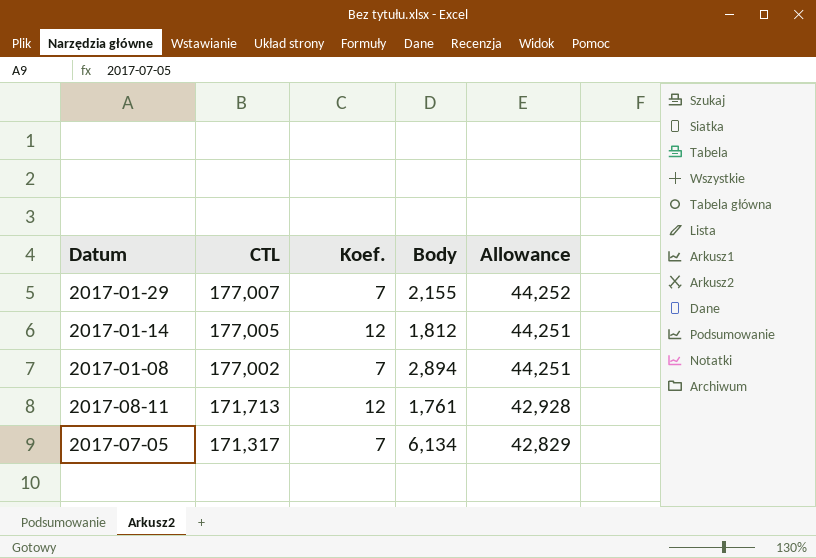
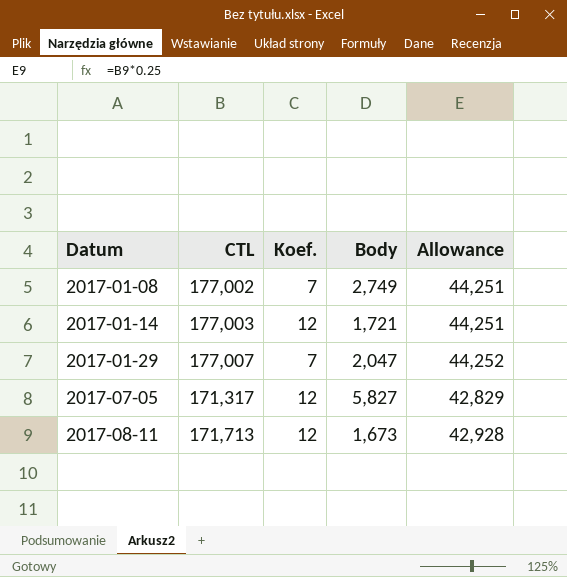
row order: CTL descending -> Datum ascending
2017-01-08 | Body: 2,894 -> 2,749
2017-01-14 | CTL: 177,005 -> 177,003
2017-01-14 | Body: 1,812 -> 1,721
2017-01-29 | Body: 2,155 -> 2,047
2017-07-05 | Koef.: 7 -> 12
2017-07-05 | Body: 6,134 -> 5,827
2017-08-11 | Body: 1,761 -> 1,673

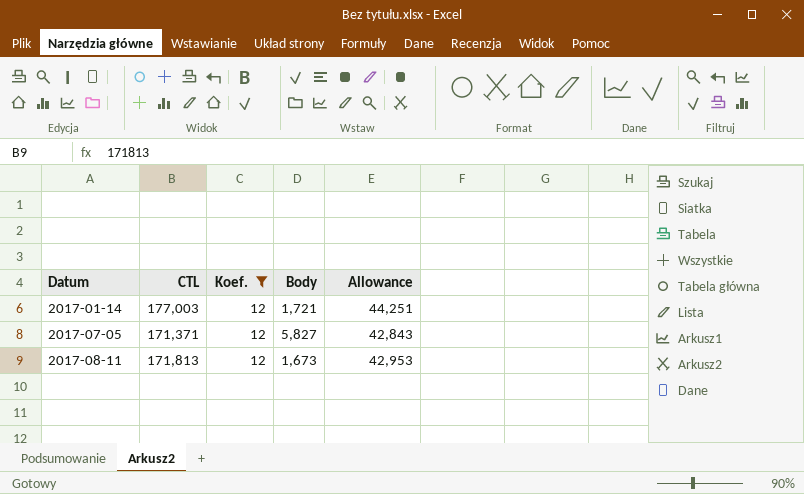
filter: none -> Koef. = 12
2017-07-05 | CTL: 171,317 -> 171,371
2017-07-05 | Allowance: 42,829 -> 42,843
2017-08-11 | CTL: 171,713 -> 171,813
2017-08-11 | Allowance: 42,928 -> 42,953

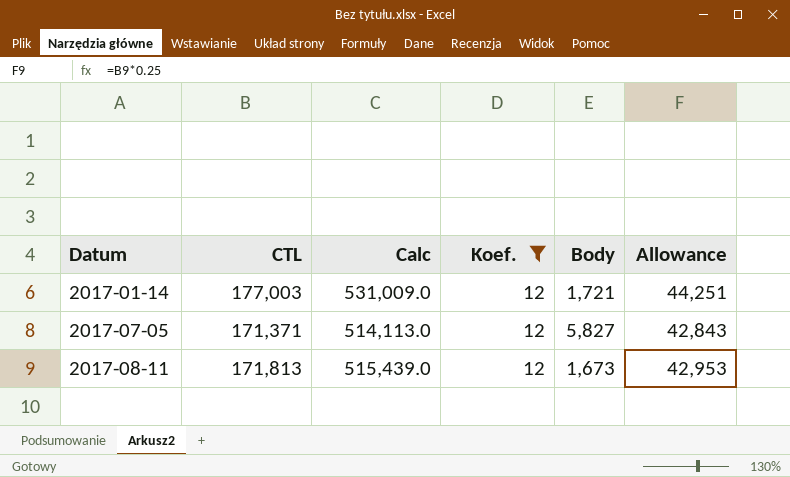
column Calc | formula: none -> [CTL] * 3

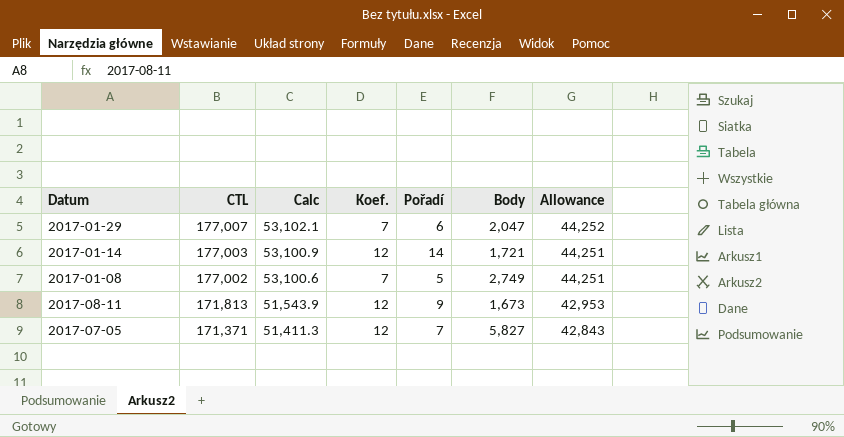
filter: Koef. = 12 -> none
row order: Datum ascending -> CTL descending
column Calc | formula: [CTL] * 3 -> [CTL] * 0.3
column Pořadí | position: none -> 5

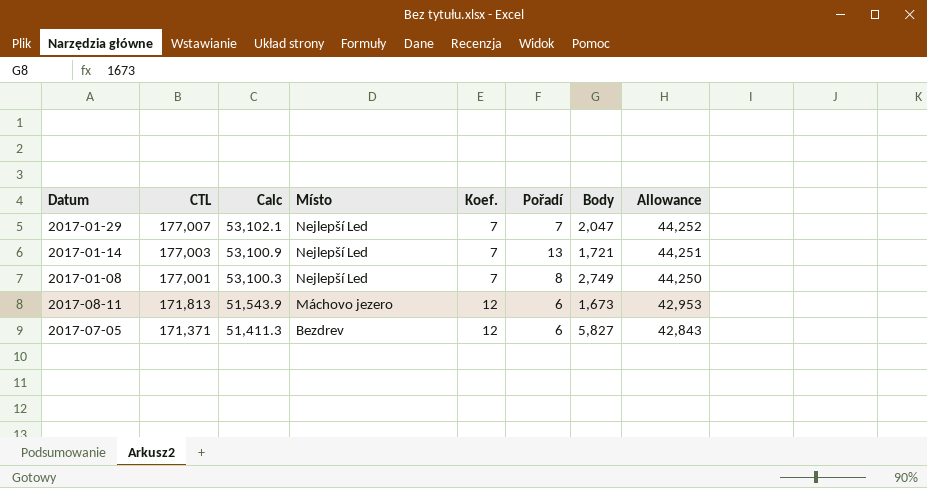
column Místo | position: none -> 4
2017-01-29 | Pořadí: 6 -> 7
2017-01-14 | Koef.: 12 -> 7
2017-01-14 | Pořadí: 14 -> 13
2017-01-08 | CTL: 177,002 -> 177,001
2017-01-08 | Calc: 53,100.6 -> 53,100.3
2017-01-08 | Pořadí: 5 -> 8
2017-01-08 | Allowance: 44,251 -> 44,250
2017-08-11 | Pořadí: 9 -> 6
2017-07-05 | Pořadí: 7 -> 6

